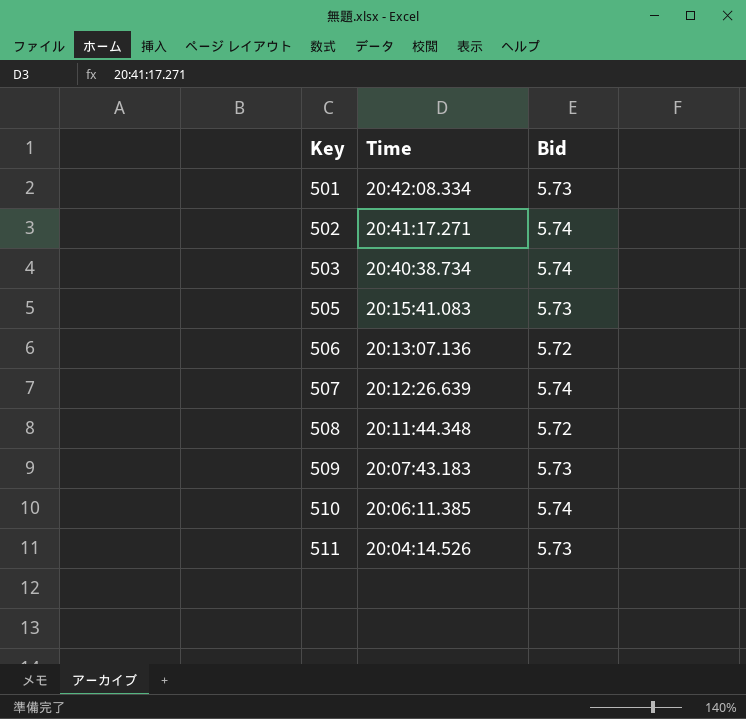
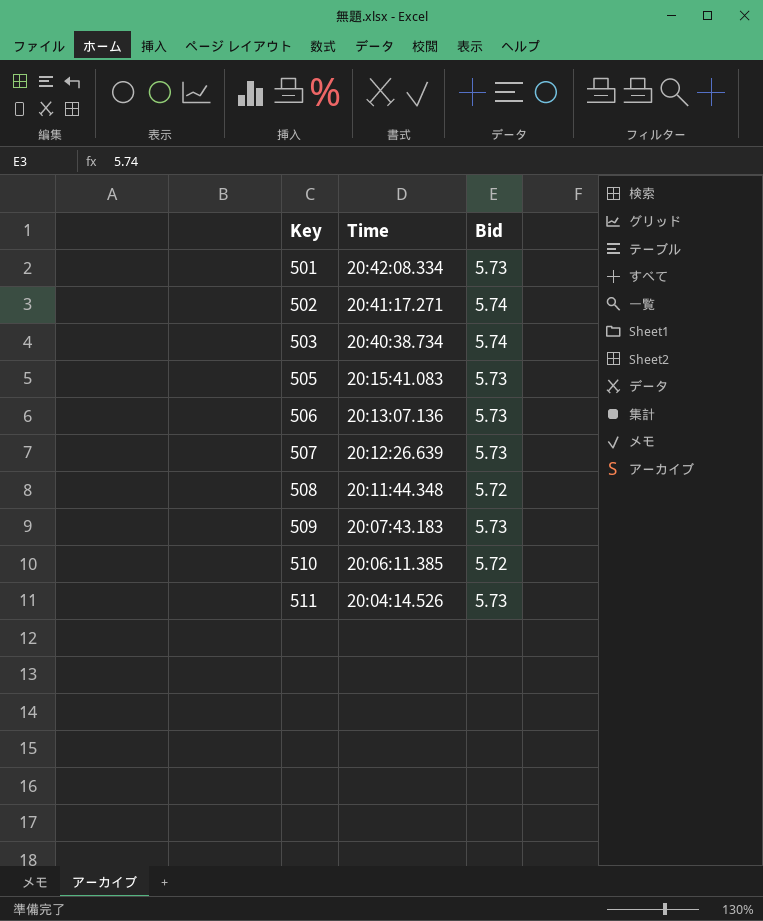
506 | Bid: 5.72 -> 5.73
507 | Bid: 5.74 -> 5.73
510 | Bid: 5.74 -> 5.72

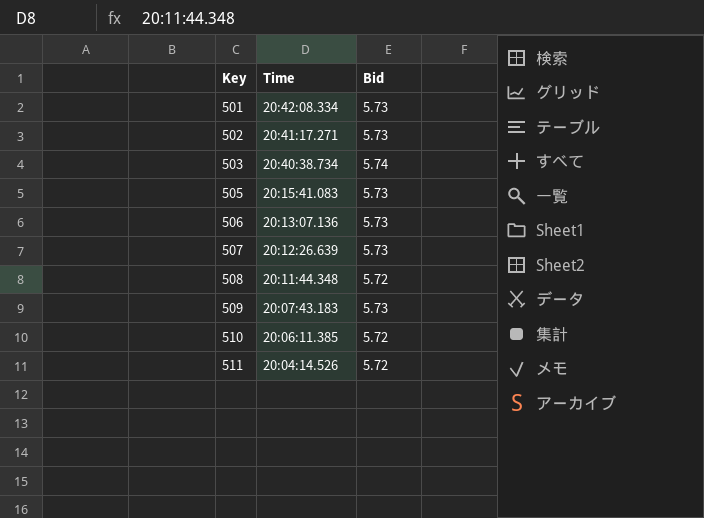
502 | Bid: 5.74 -> 5.73
511 | Bid: 5.73 -> 5.72

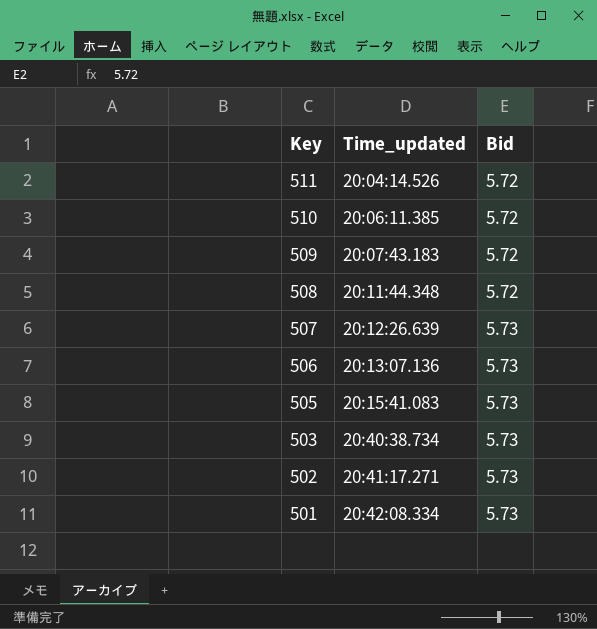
row order: Key ascending -> Key descending
column name: Time -> Time_updated
509 | Bid: 5.73 -> 5.72
503 | Bid: 5.74 -> 5.73

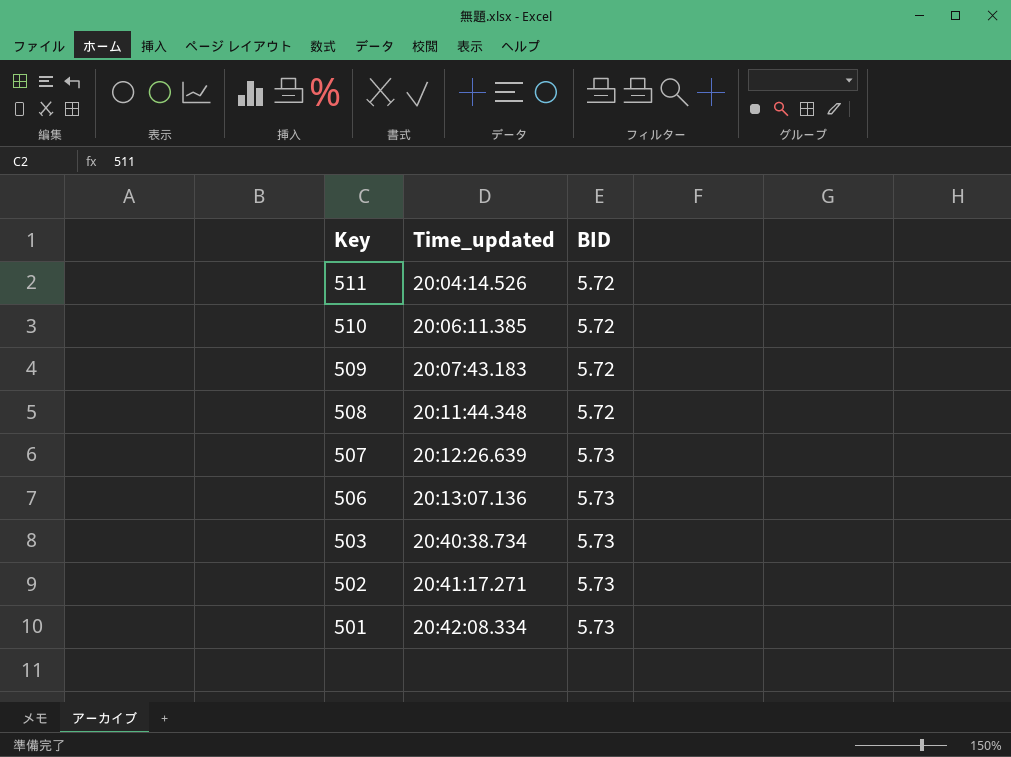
column name: Bid -> BID
row 505: 20:15:41.083 | 5.73 -> none

